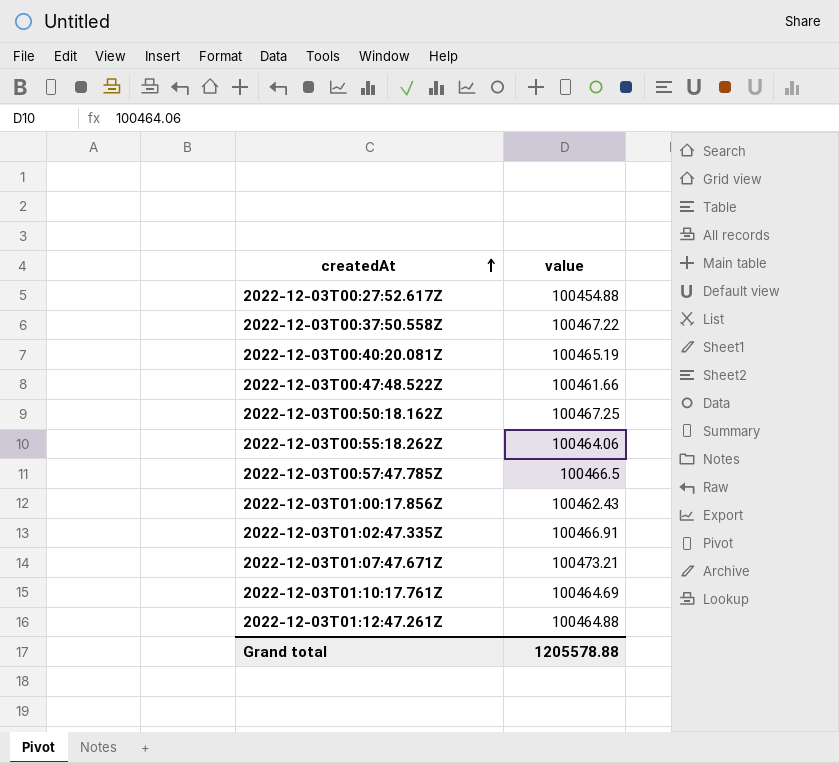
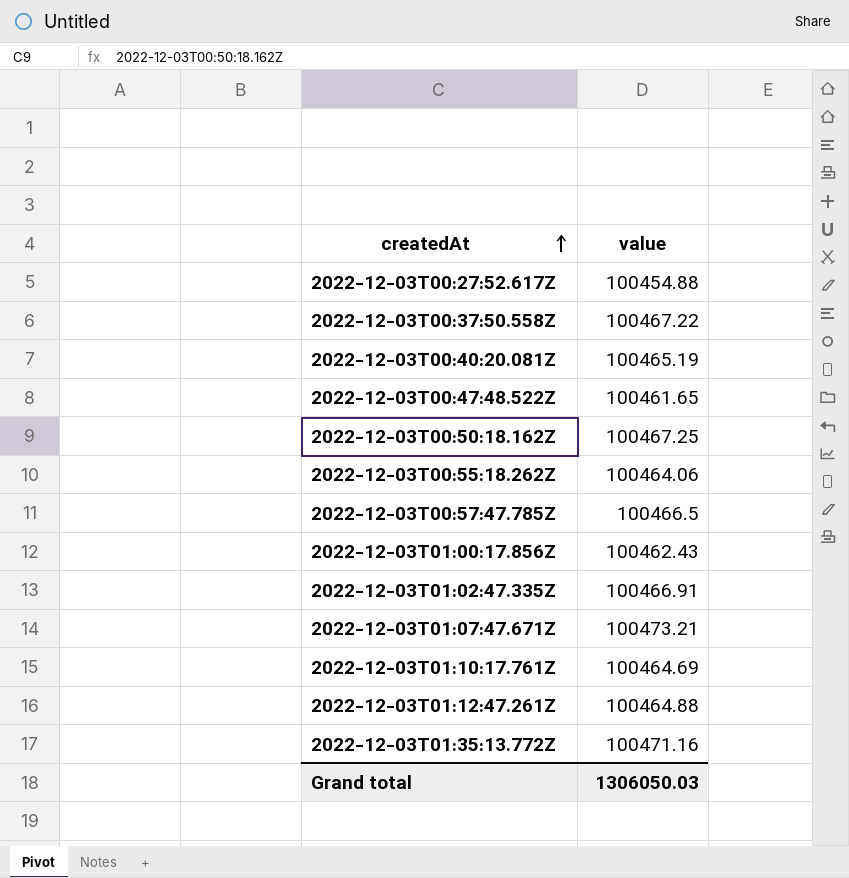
2022-12-03T00:47:48.522Z | value: 100461.66 -> 100461.65
row 2022-12-03T01:35:13.772Z: none -> 100471.16
Grand total | value: 1205578.88 -> 1306050.03

